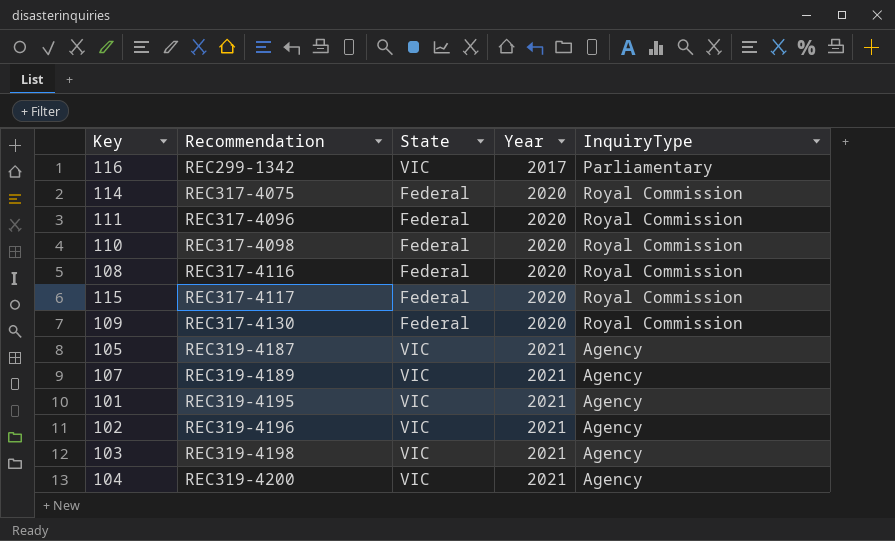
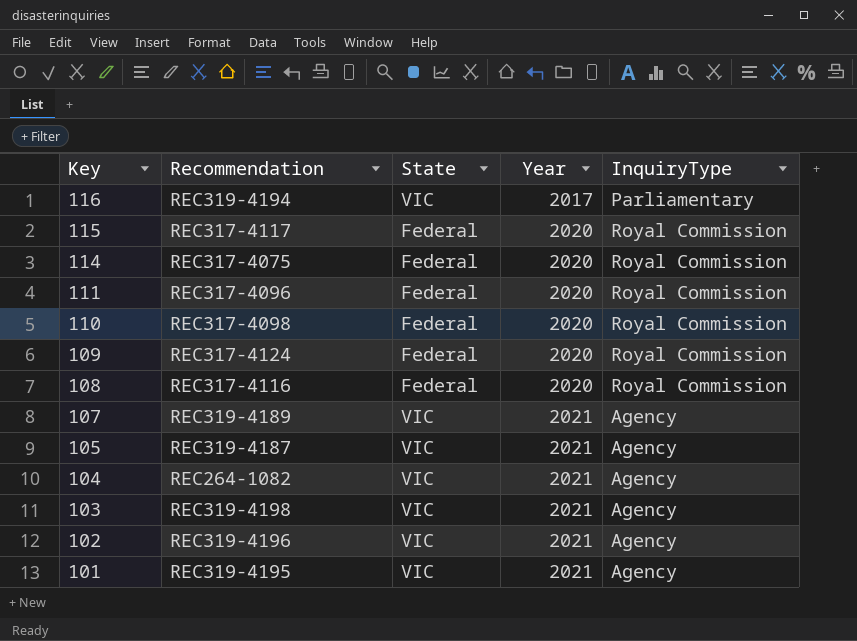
row order: Recommendation ascending -> Key descending
116 | Recommendation: REC299-1342 -> REC319-4194
109 | Recommendation: REC317-4130 -> REC317-4124
104 | Recommendation: REC319-4200 -> REC264-1082

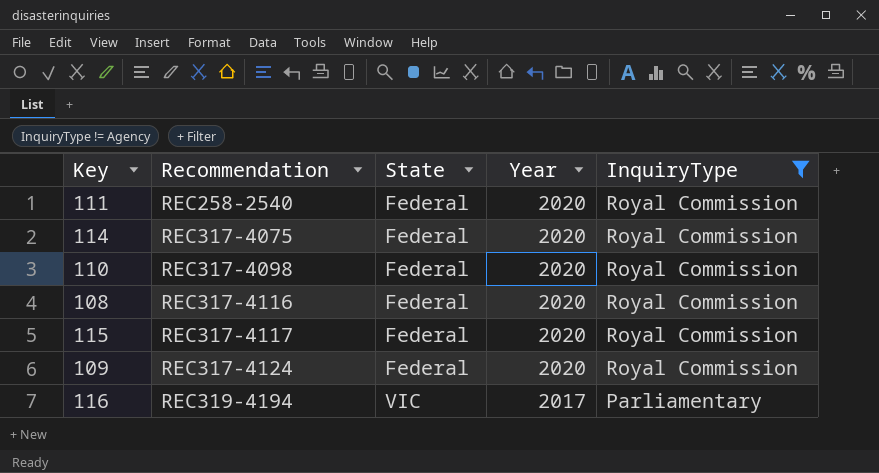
filter: none -> InquiryType != Agency
row order: Key descending -> Recommendation ascending
111 | Recommendation: REC317-4096 -> REC258-2540

